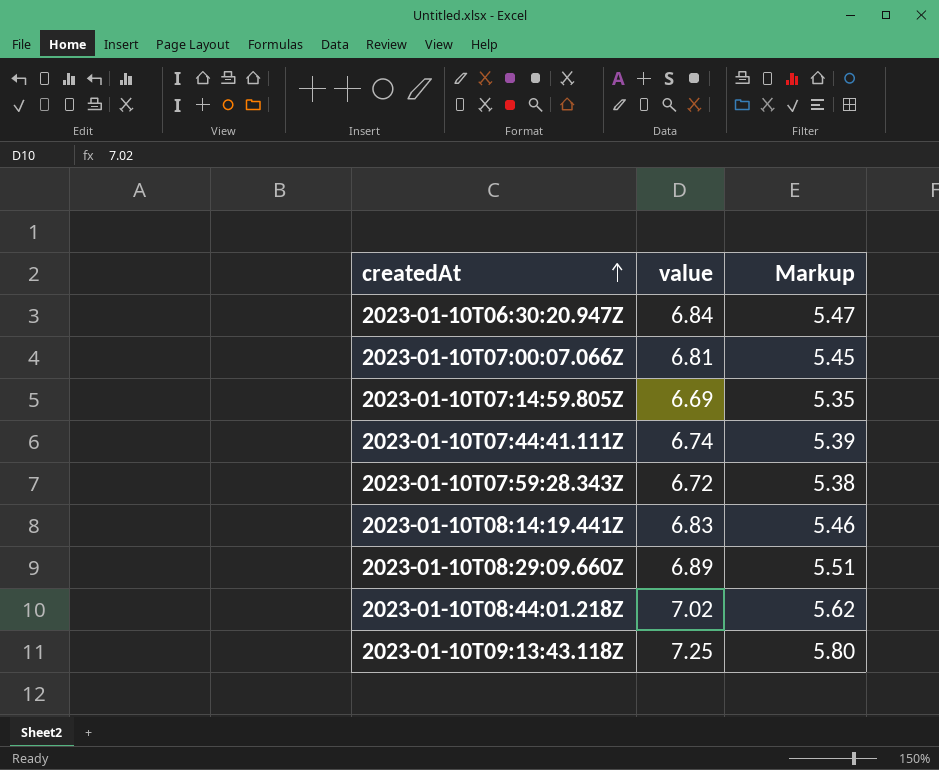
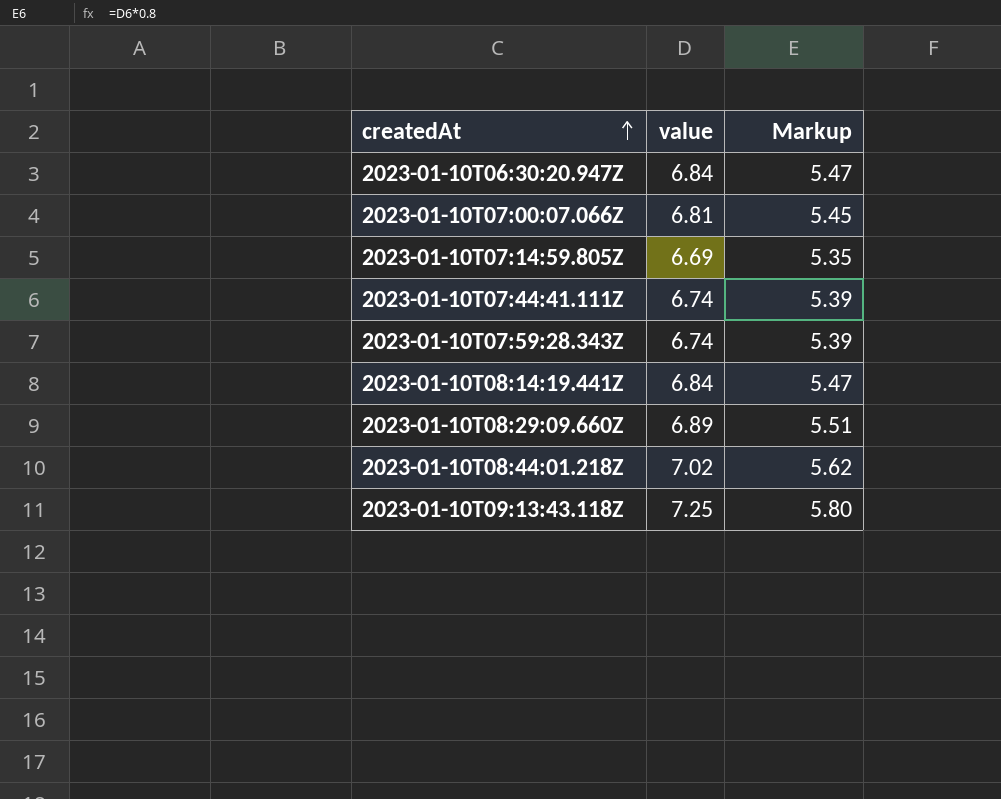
2023-01-10T07:59:28.343Z | value: 6.72 -> 6.74
2023-01-10T07:59:28.343Z | Markup: 5.38 -> 5.39
2023-01-10T08:14:19.441Z | value: 6.83 -> 6.84
2023-01-10T08:14:19.441Z | Markup: 5.46 -> 5.47

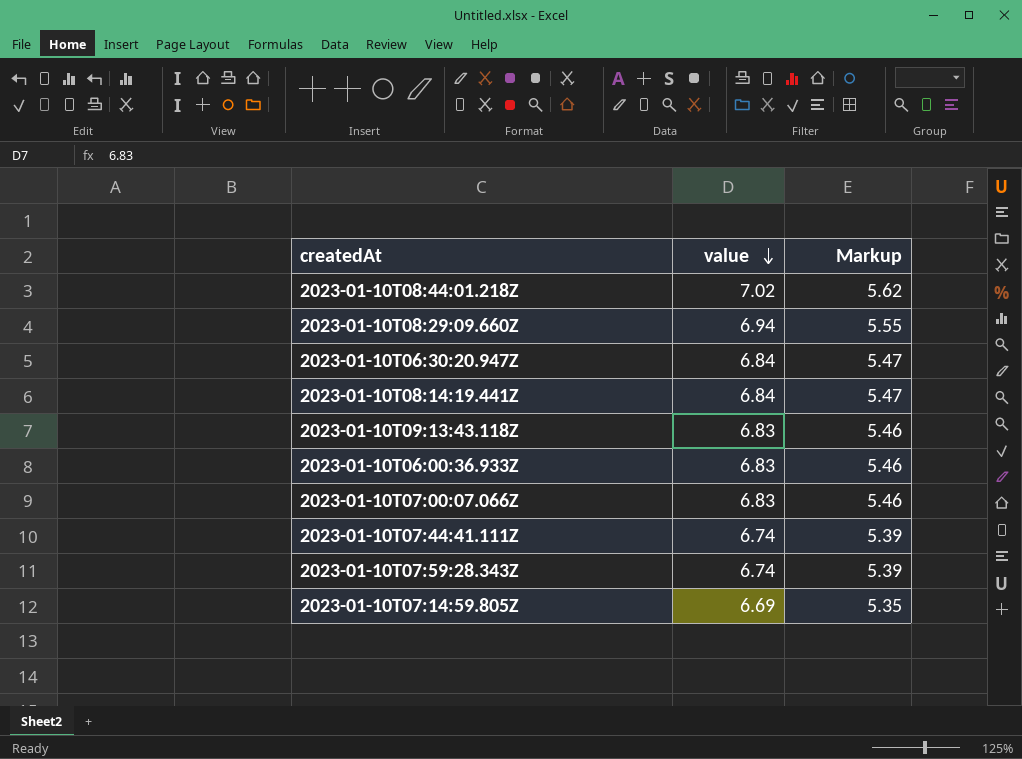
row order: createdAt ascending -> value descending
2023-01-10T08:29:09.660Z | value: 6.89 -> 6.94
2023-01-10T08:29:09.660Z | Markup: 5.51 -> 5.55
2023-01-10T09:13:43.118Z | value: 7.25 -> 6.83
2023-01-10T09:13:43.118Z | Markup: 5.80 -> 5.46
row 2023-01-10T06:00:36.933Z: none -> 6.83 | 5.46
2023-01-10T07:00:07.066Z | value: 6.81 -> 6.83
2023-01-10T07:00:07.066Z | Markup: 5.45 -> 5.46

